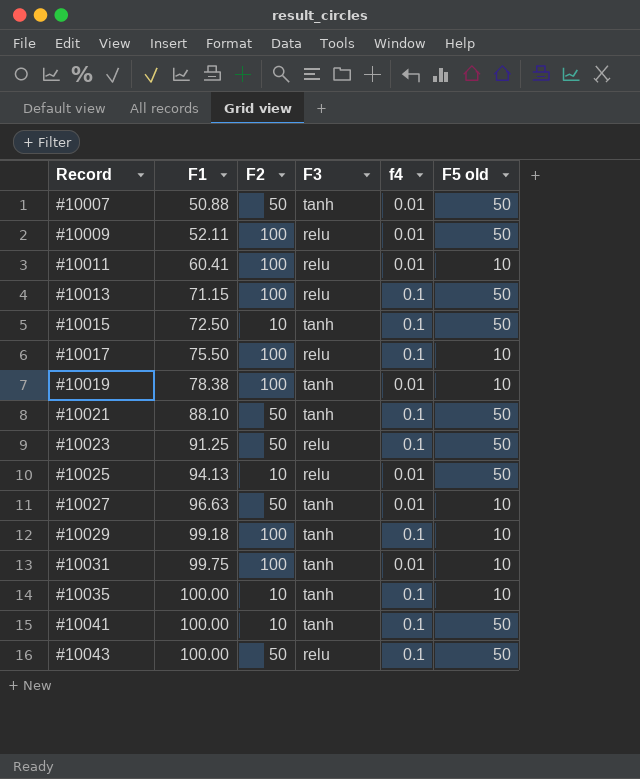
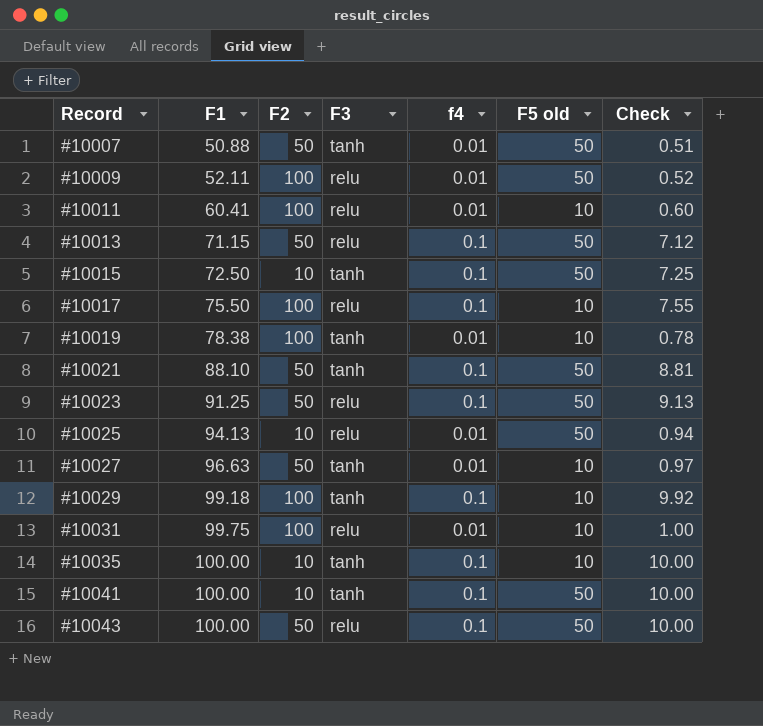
column Check | formula: none -> [F1] * [f4]
#10013 | F2: 100 -> 50
#10031 | F3: tanh -> relu

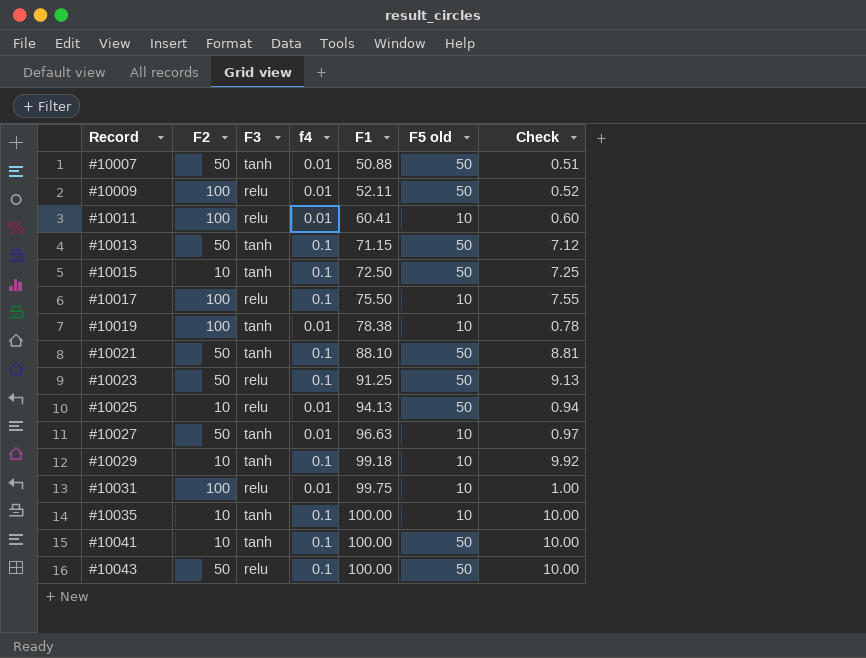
column F1 | position: 2 -> 5
#10013 | F3: relu -> tanh
#10029 | F2: 100 -> 10

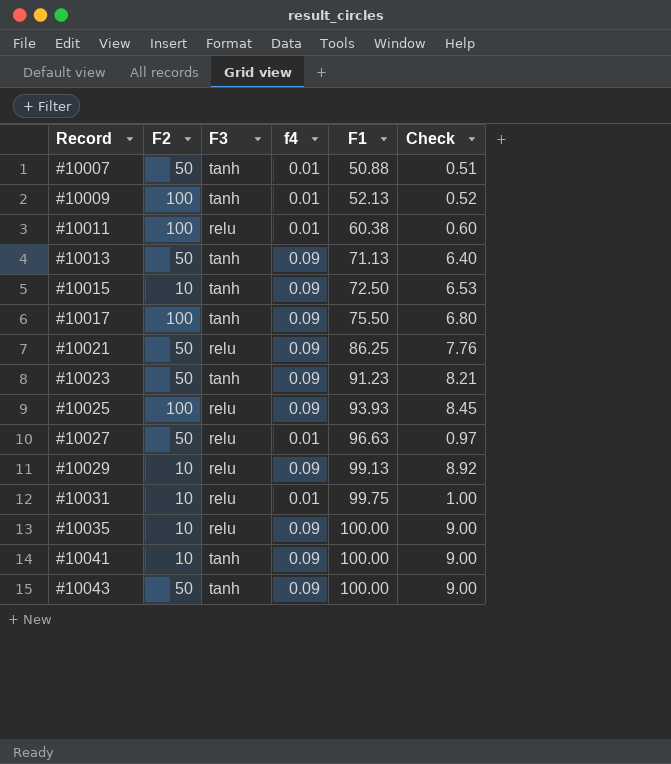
column F5 old | position: 6 -> none
row #10019: 100 | tanh | 0.01 | 78.38 | 10 | 0.78 -> none
#10009 | F3: relu -> tanh
#10009 | F1: 52.11 -> 52.13
#10011 | F1: 60.41 -> 60.38
#10013 | f4: 0.1 -> 0.09
#10013 | F1: 71.15 -> 71.13
#10013 | Check: 7.12 -> 6.40
#10015 | f4: 0.1 -> 0.09
#10015 | Check: 7.25 -> 6.53
#10017 | F3: relu -> tanh
#10017 | f4: 0.1 -> 0.09
#10017 | Check: 7.55 -> 6.80
#10021 | F3: tanh -> relu
#10021 | f4: 0.1 -> 0.09
#10021 | F1: 88.10 -> 86.25
#10021 | Check: 8.81 -> 7.76
#10023 | F3: relu -> tanh
#10023 | f4: 0.1 -> 0.09
#10023 | F1: 91.25 -> 91.23
#10023 | Check: 9.13 -> 8.21
#10025 | F2: 10 -> 100
#10025 | f4: 0.01 -> 0.09
#10025 | F1: 94.13 -> 93.93
#10025 | Check: 0.94 -> 8.45
#10027 | F3: tanh -> relu
#10029 | F3: tanh -> relu
#10029 | f4: 0.1 -> 0.09
#10029 | F1: 99.18 -> 99.13
#10029 | Check: 9.92 -> 8.92
#10031 | F2: 100 -> 10
#10035 | F3: tanh -> relu
#10035 | f4: 0.1 -> 0.09
#10035 | Check: 10.00 -> 9.00
#10041 | f4: 0.1 -> 0.09
#10041 | Check: 10.00 -> 9.00
#10043 | F3: relu -> tanh
#10043 | f4: 0.1 -> 0.09
#10043 | Check: 10.00 -> 9.00

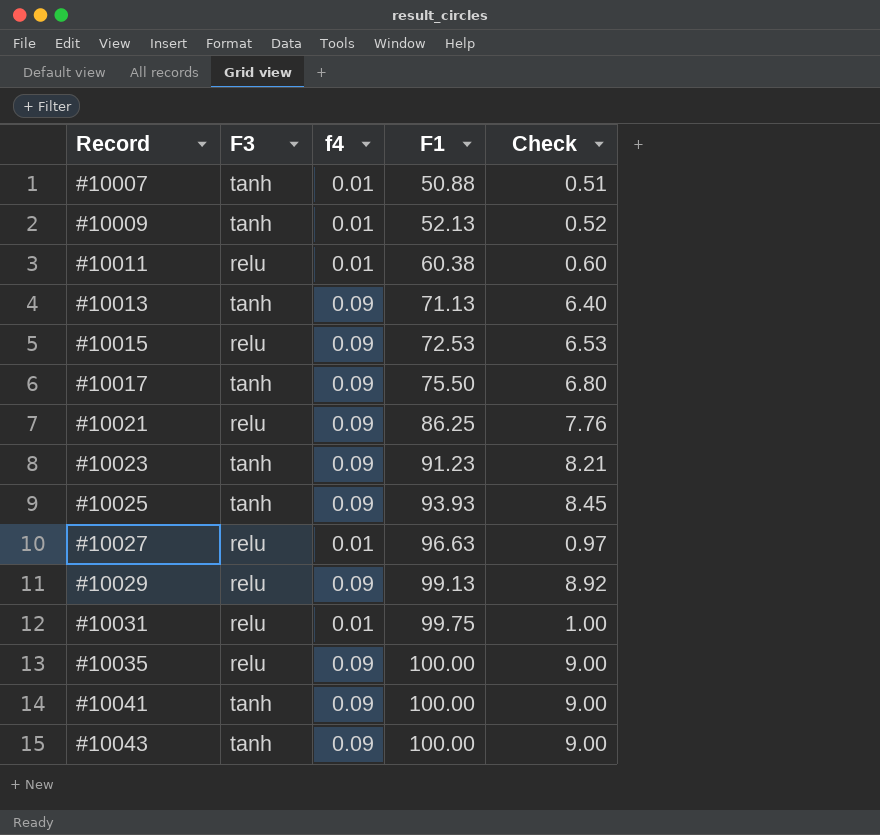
column F2 | position: 2 -> none
#10015 | F3: tanh -> relu
#10015 | F1: 72.50 -> 72.53
#10025 | F3: relu -> tanh

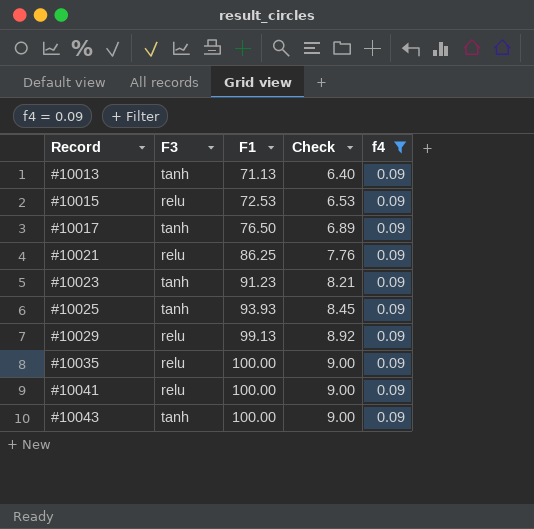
filter: none -> f4 = 0.09
column f4 | position: 3 -> 5
#10017 | F1: 75.50 -> 76.50
#10017 | Check: 6.80 -> 6.89
#10041 | F3: tanh -> relu

